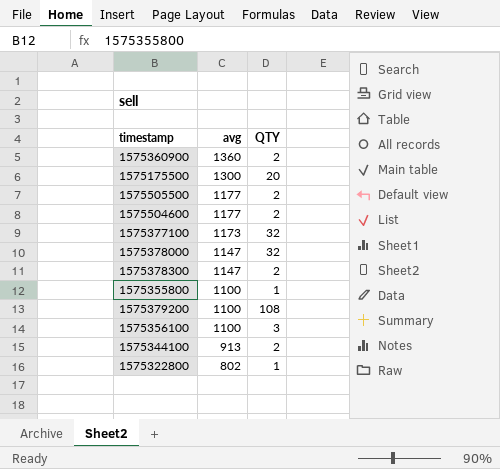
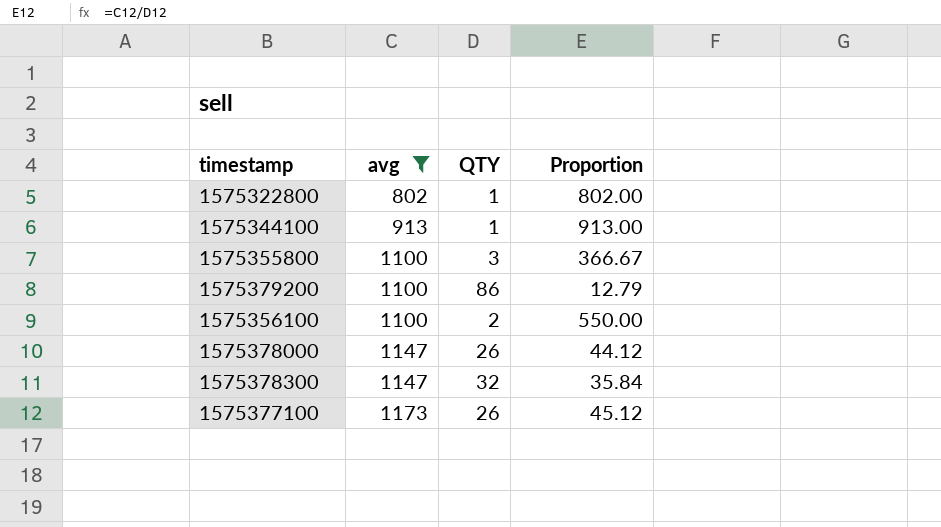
filter: none -> avg <= 1173
row order: avg descending -> avg ascending
column Proportion | formula: none -> [avg] / [QTY]
1575344100 | QTY: 2 -> 1
1575355800 | QTY: 1 -> 3
1575379200 | QTY: 108 -> 86
1575356100 | QTY: 3 -> 2
1575378000 | QTY: 32 -> 26
1575378300 | QTY: 2 -> 32
1575377100 | QTY: 32 -> 26

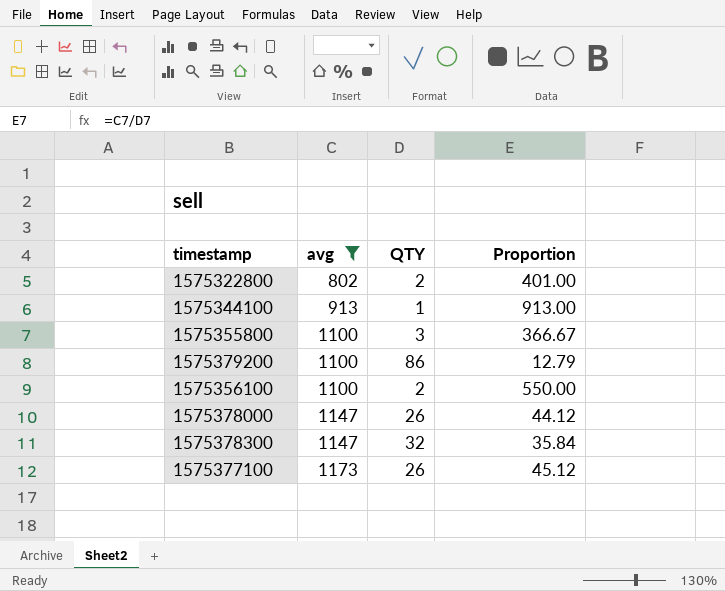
1575322800 | QTY: 1 -> 2
1575322800 | Proportion: 802.00 -> 401.00

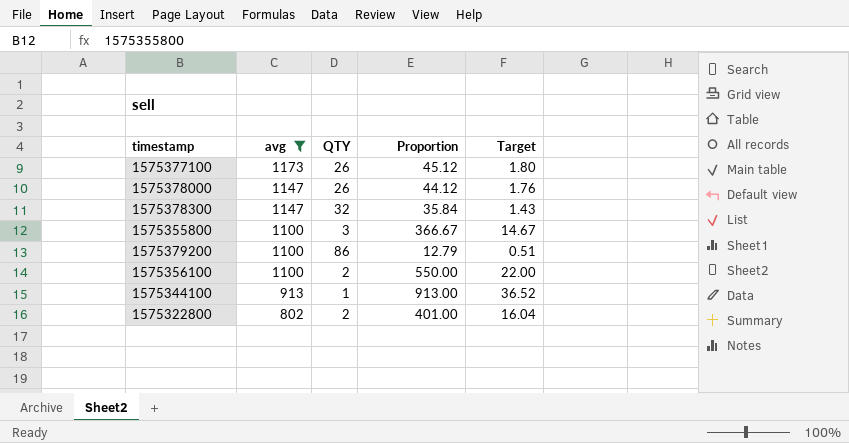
row order: avg ascending -> avg descending
column Target | formula: none -> [Proportion] * 0.04

